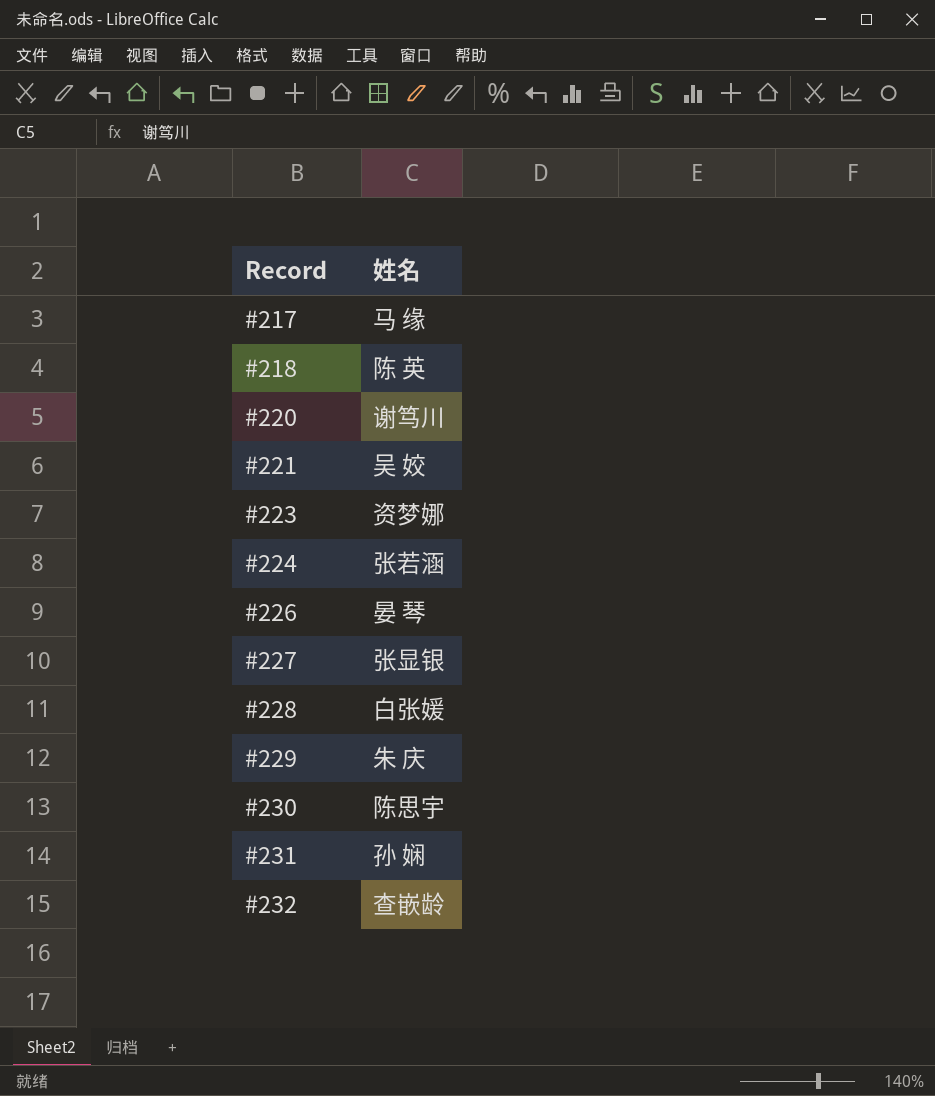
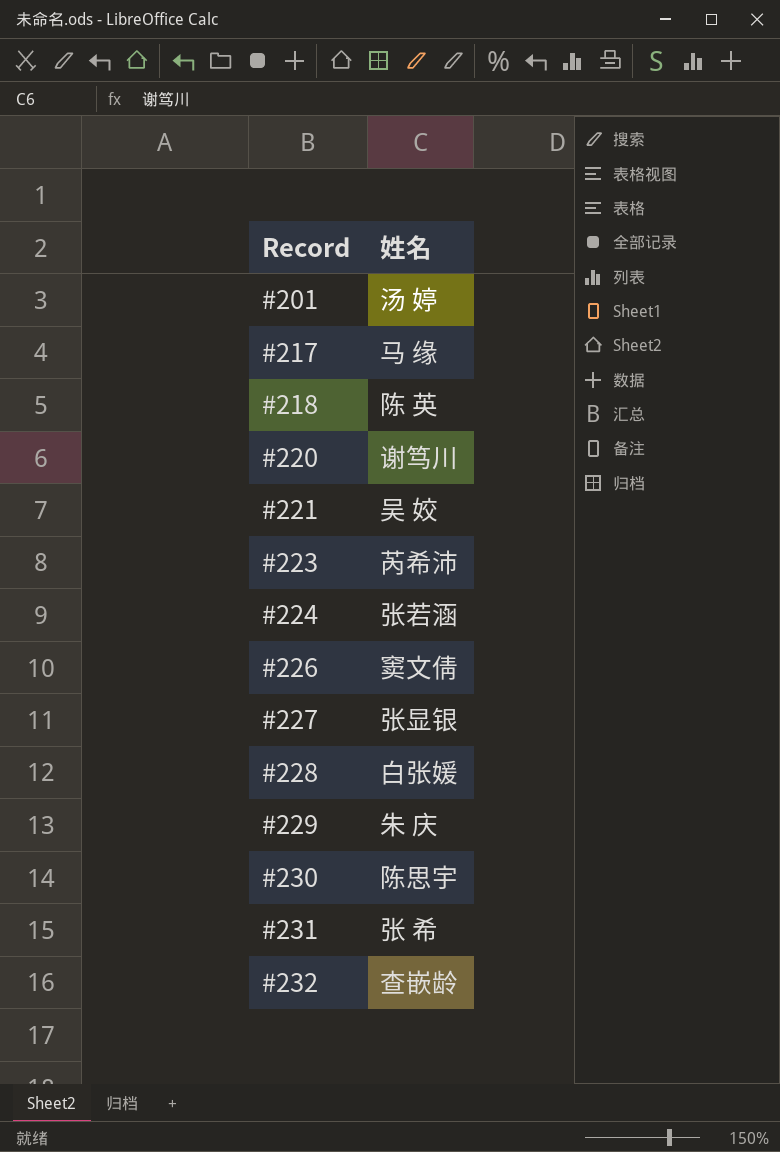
row #201: none -> 汤 婷
#223 | 姓名: 资梦娜 -> 芮希沛
#226 | 姓名: 晏 琴 -> 窦文倩
#231 | 姓名: 孙 娴 -> 张 希

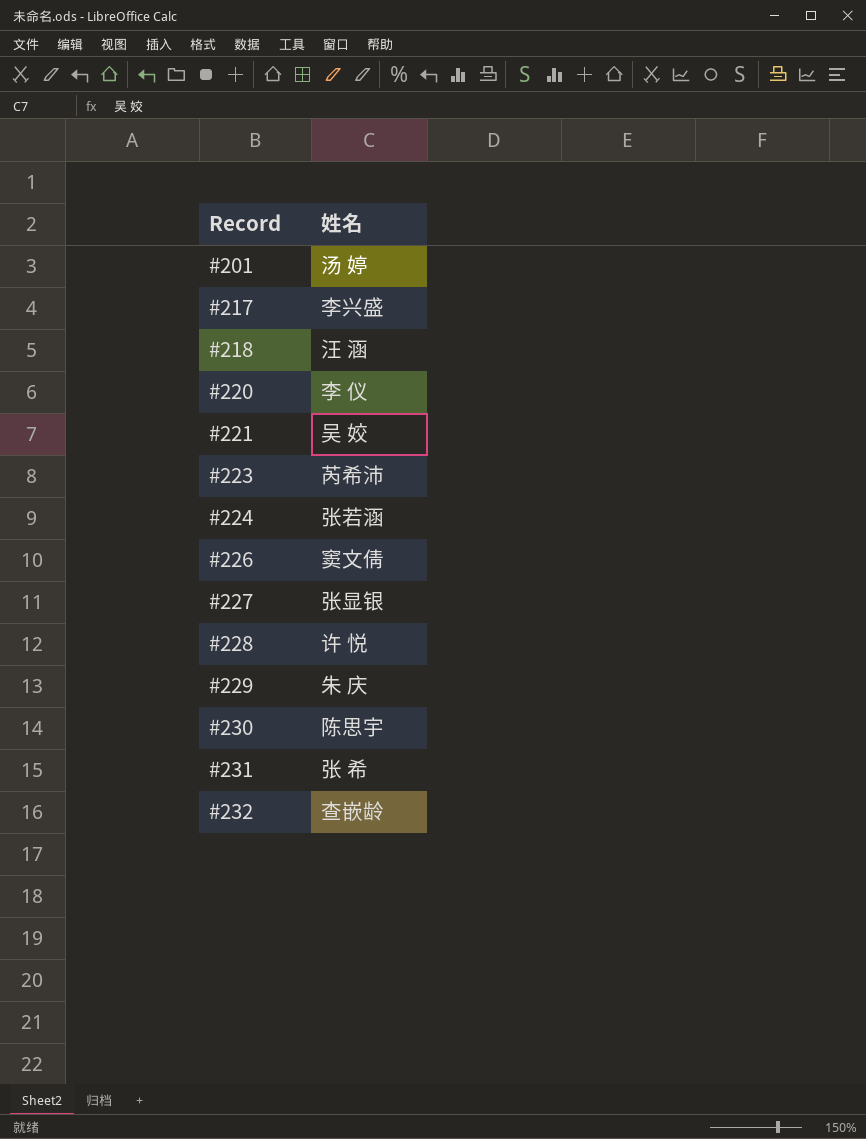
#217 | 姓名: 马 缘 -> 李兴盛
#218 | 姓名: 陈 英 -> 汪 涵
#220 | 姓名: 谢笃川 -> 李 仪
#228 | 姓名: 白张媛 -> 许 悦

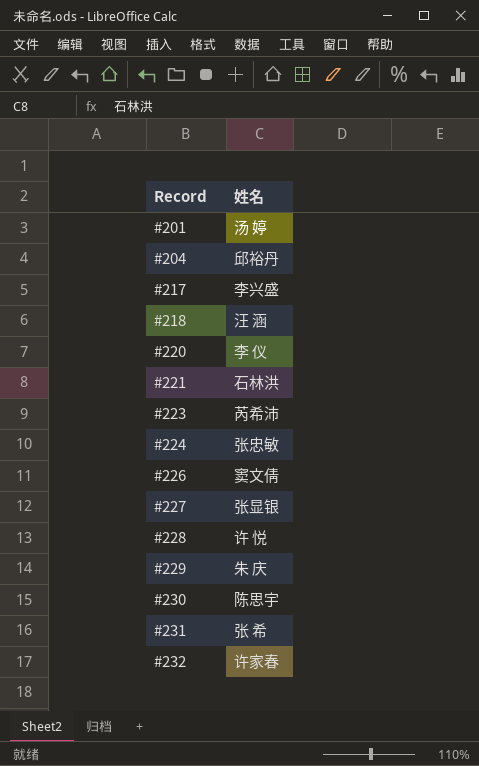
row #204: none -> 邱裕丹
#221 | 姓名: 吴 姣 -> 石林洪
#224 | 姓名: 张若涵 -> 张忠敏
#232 | 姓名: 查嵌龄 -> 许家春

